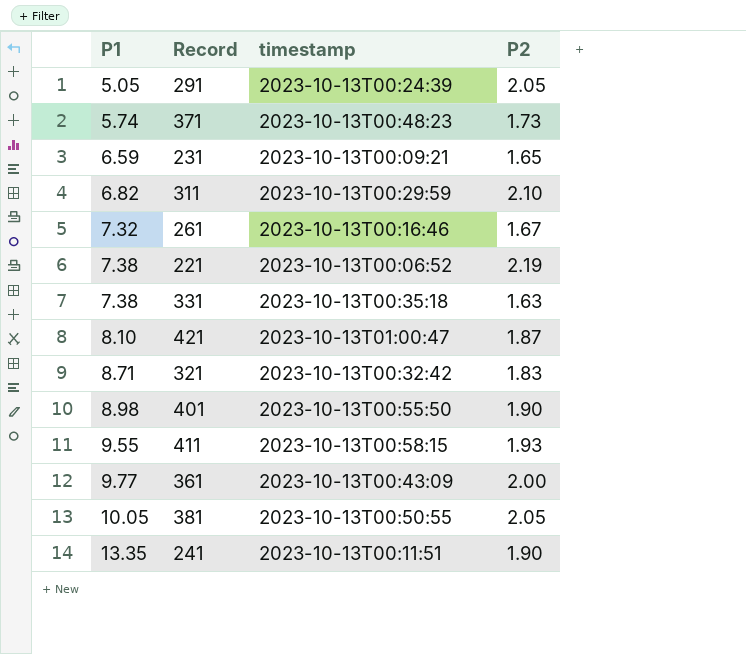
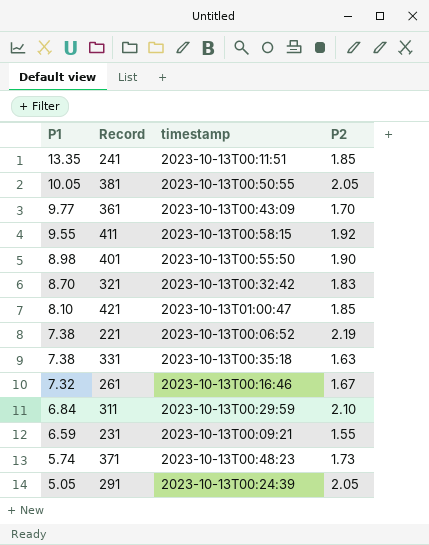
row order: P1 ascending -> P1 descending
241 | P2: 1.90 -> 1.85
361 | P2: 2.00 -> 1.70
411 | P2: 1.93 -> 1.92
321 | P1: 8.71 -> 8.70
421 | P2: 1.87 -> 1.85
311 | P1: 6.82 -> 6.84
231 | P2: 1.65 -> 1.55

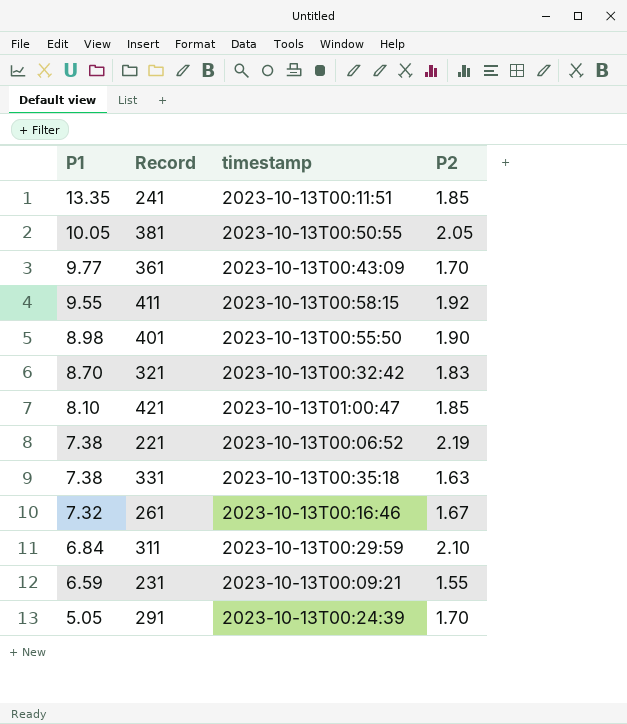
row 371: 5.74 | 2023-10-13T00:48:23 | 1.73 -> none
291 | P2: 2.05 -> 1.70

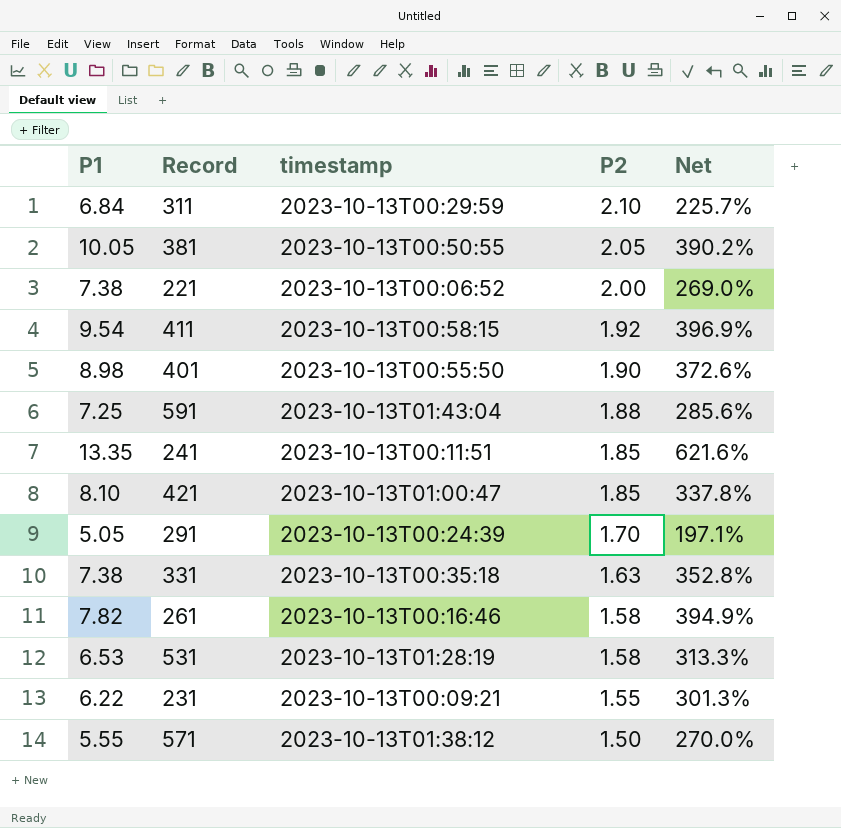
row order: P1 descending -> P2 descending
column Net | formula: none -> ([P1] - [P2]) / [P2]
row 361: 9.77 | 2023-10-13T00:43:09 | 1.70 -> none
row 321: 8.70 | 2023-10-13T00:32:42 | 1.83 -> none
221 | P2: 2.19 -> 2.00
411 | P1: 9.55 -> 9.54
row 591: none -> 7.25 | 2023-10-13T01:43:04 | 1.88 | 285.6%
261 | P1: 7.32 -> 7.82
261 | P2: 1.67 -> 1.58
row 531: none -> 6.53 | 2023-10-13T01:28:19 | 1.58 | 313.3%
231 | P1: 6.59 -> 6.22
row 571: none -> 5.55 | 2023-10-13T01:38:12 | 1.50 | 270.0%

